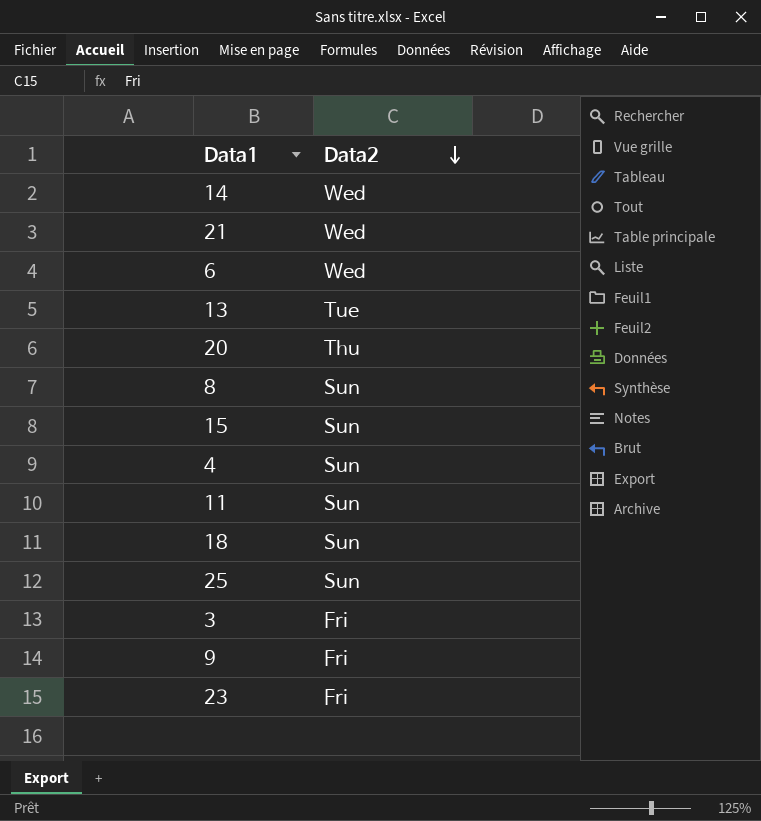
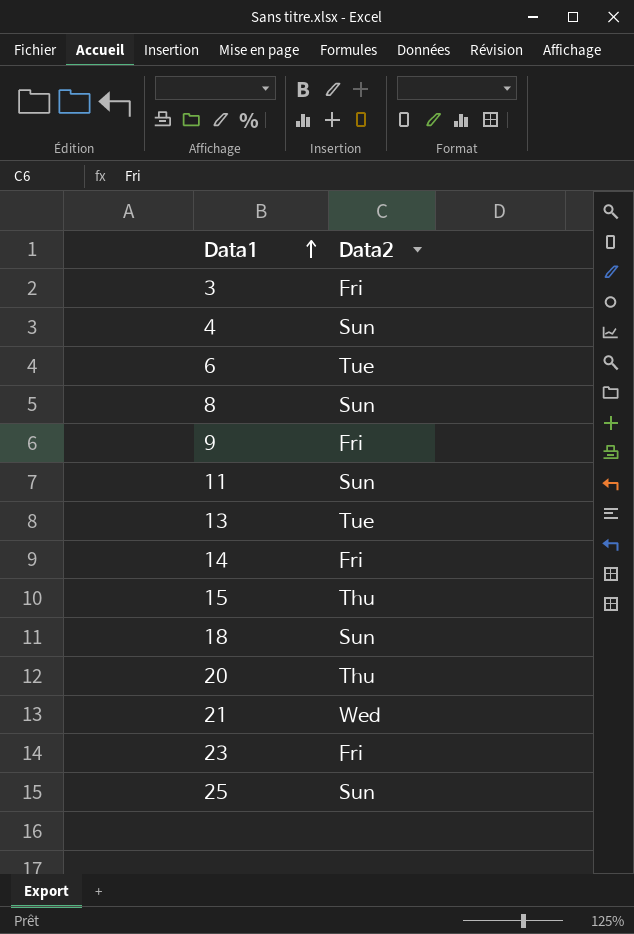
row order: Data2 descending -> Data1 ascending
6 | Data2: Wed -> Tue
14 | Data2: Wed -> Fri
15 | Data2: Sun -> Thu

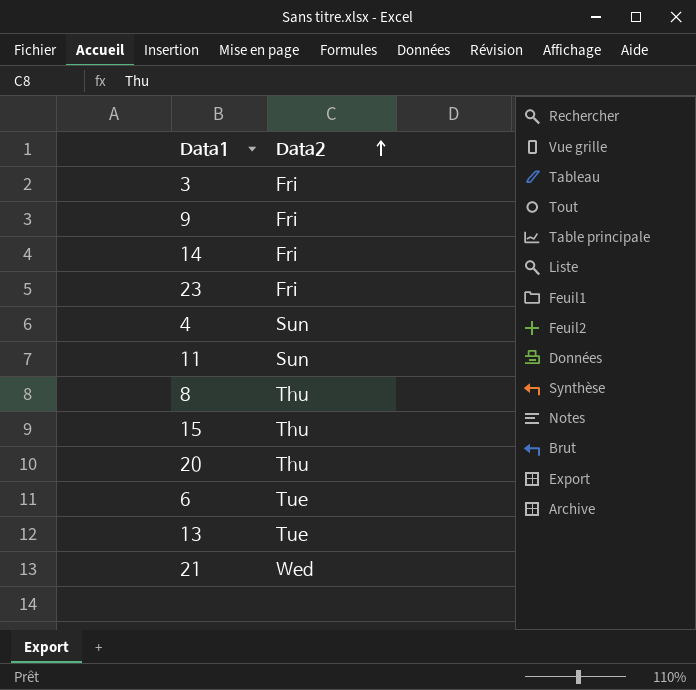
row order: Data1 ascending -> Data2 ascending
row 18: Sun -> none
row 25: Sun -> none
8 | Data2: Sun -> Thu

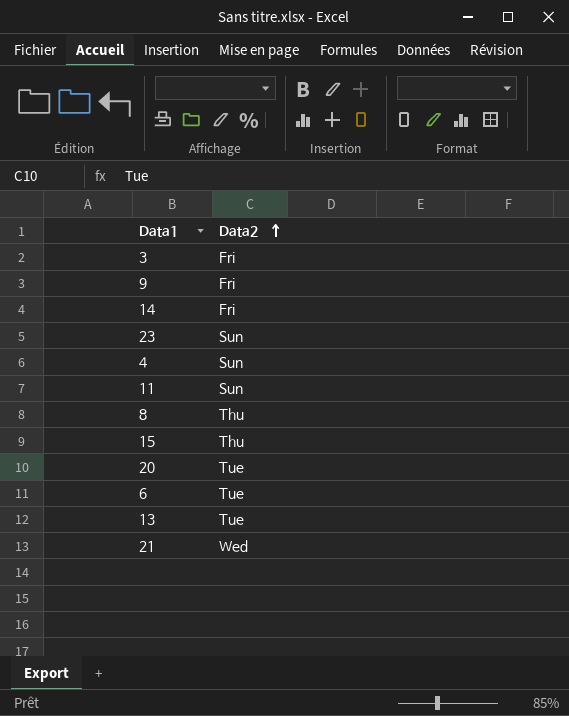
23 | Data2: Fri -> Sun
20 | Data2: Thu -> Tue

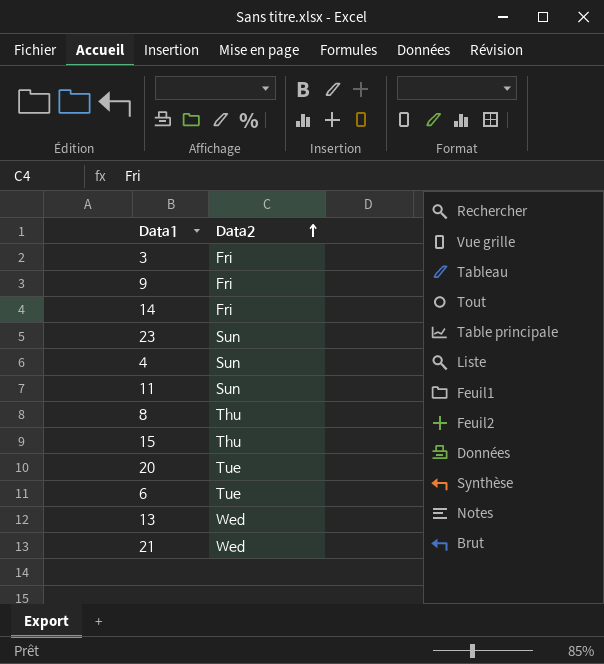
13 | Data2: Tue -> Wed

